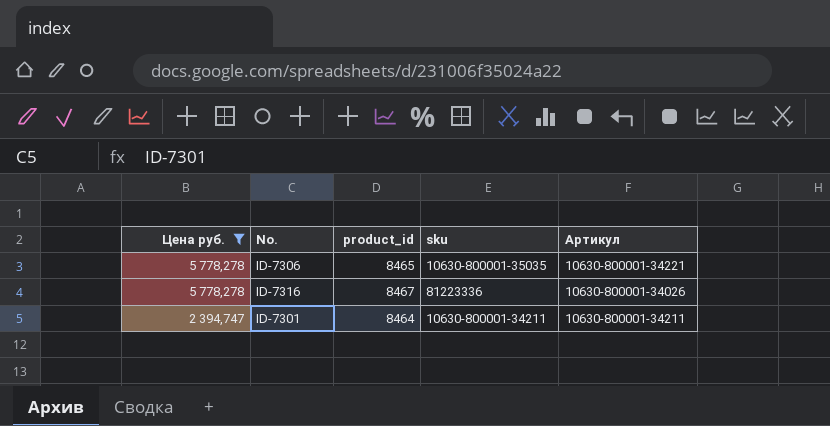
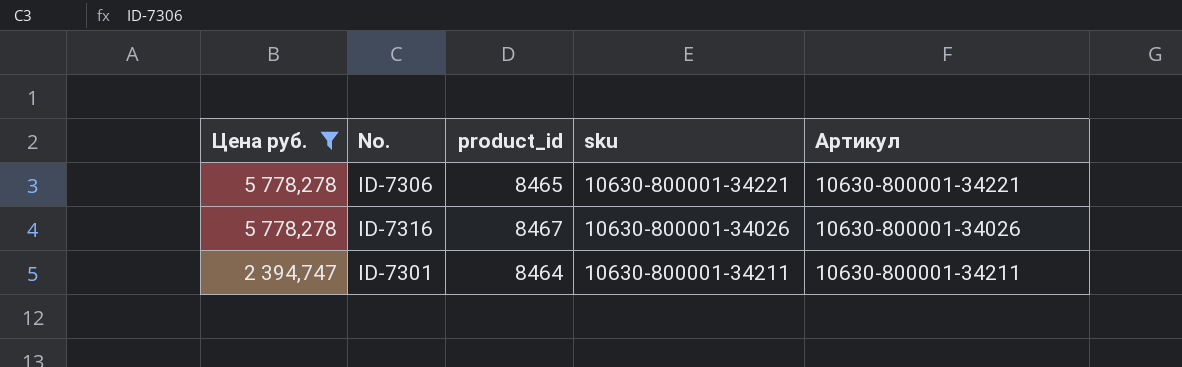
ID-7306 | sku: 10630-800001-35035 -> 10630-800001-34221
ID-7316 | sku: 81223336 -> 10630-800001-34026

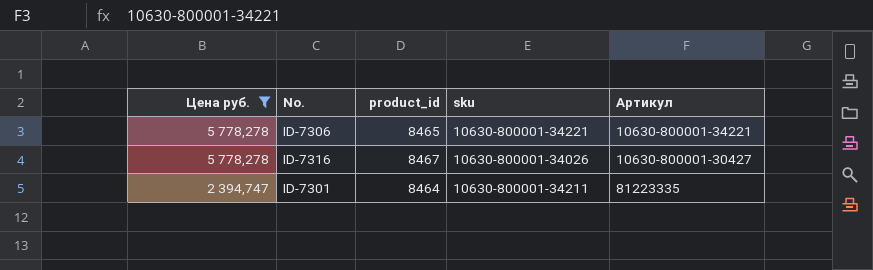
ID-7316 | Артикул: 10630-800001-34026 -> 10630-800001-30427
ID-7301 | Артикул: 10630-800001-34211 -> 81223335

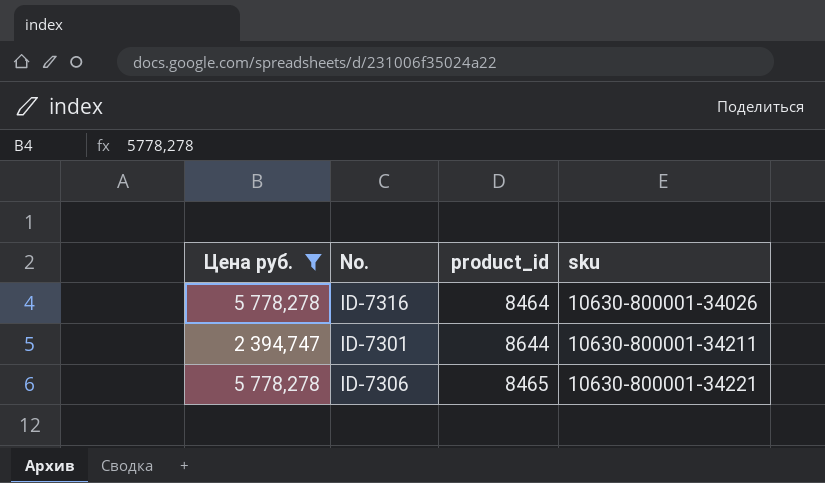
row order: Цена руб. descending -> sku ascending
column Артикул | position: 5 -> none
ID-7316 | product_id: 8467 -> 8464
ID-7301 | product_id: 8464 -> 8644

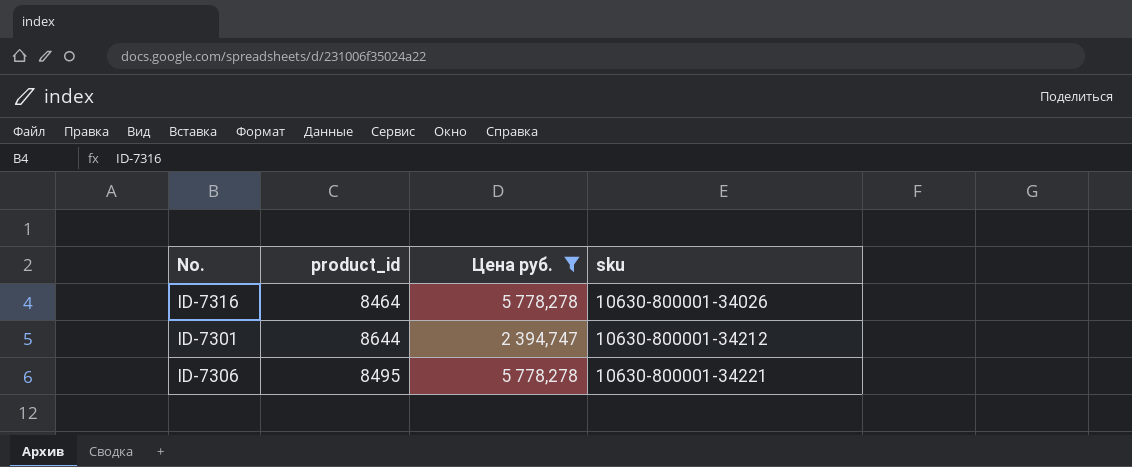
column Цена руб. | position: 1 -> 3
ID-7301 | sku: 10630-800001-34211 -> 10630-800001-34212
ID-7306 | product_id: 8465 -> 8495

